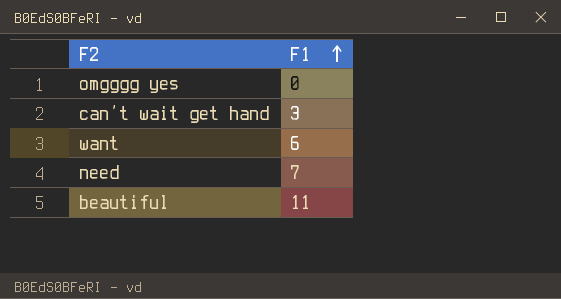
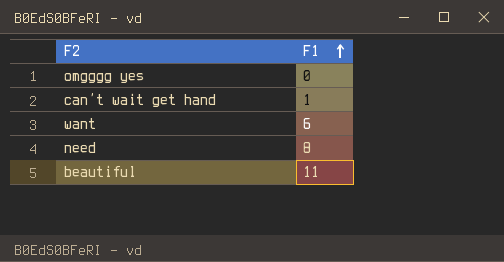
can’t wait get hand | F1: 3 -> 1
need | F1: 7 -> 8

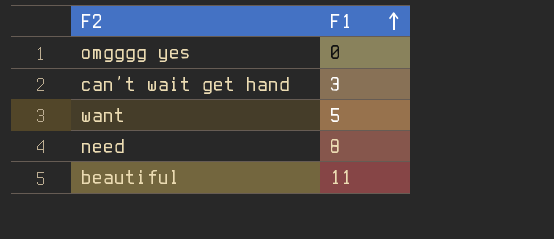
can’t wait get hand | F1: 1 -> 3
want | F1: 6 -> 5

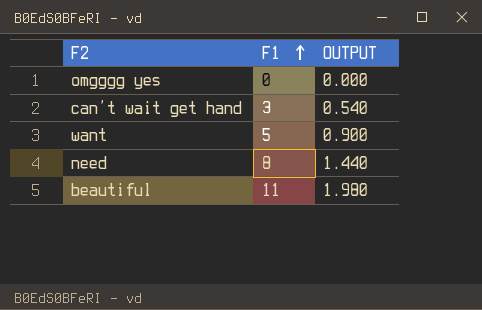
column OUTPUT | formula: none -> [F1] * 0.18

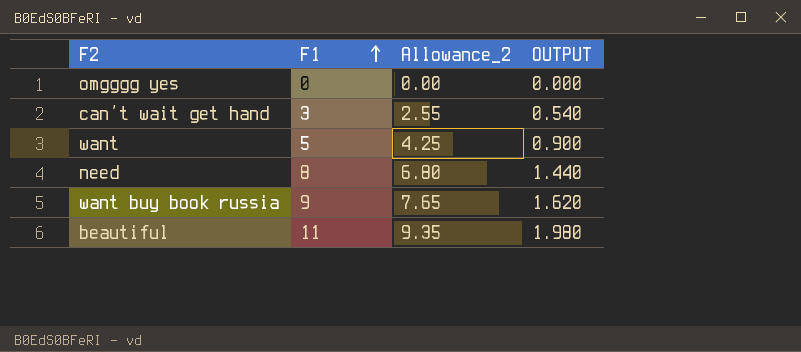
column Allowance_2 | formula: none -> [F1] * 0.85
row want buy book russia: none -> 9 | 7.65 | 1.620

